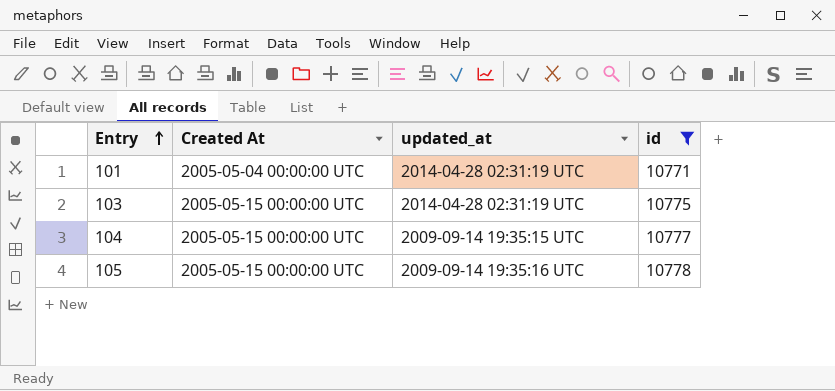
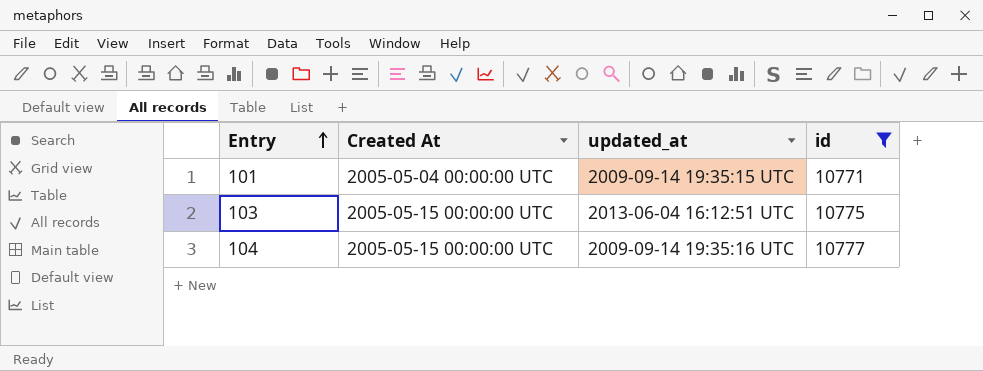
row 105: 2005-05-15 00:00:00 UTC | 2009-09-14 19:35:16 UTC | 10778 -> none
101 | updated_at: 2014-04-28 02:31:19 UTC -> 2009-09-14 19:35:15 UTC
103 | updated_at: 2014-04-28 02:31:19 UTC -> 2013-06-04 16:12:51 UTC
104 | updated_at: 2009-09-14 19:35:15 UTC -> 2009-09-14 19:35:16 UTC

